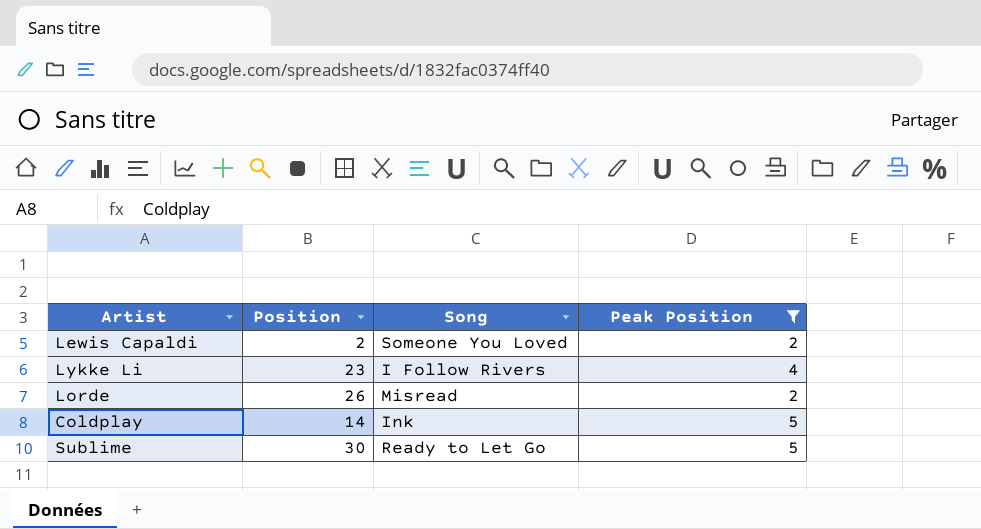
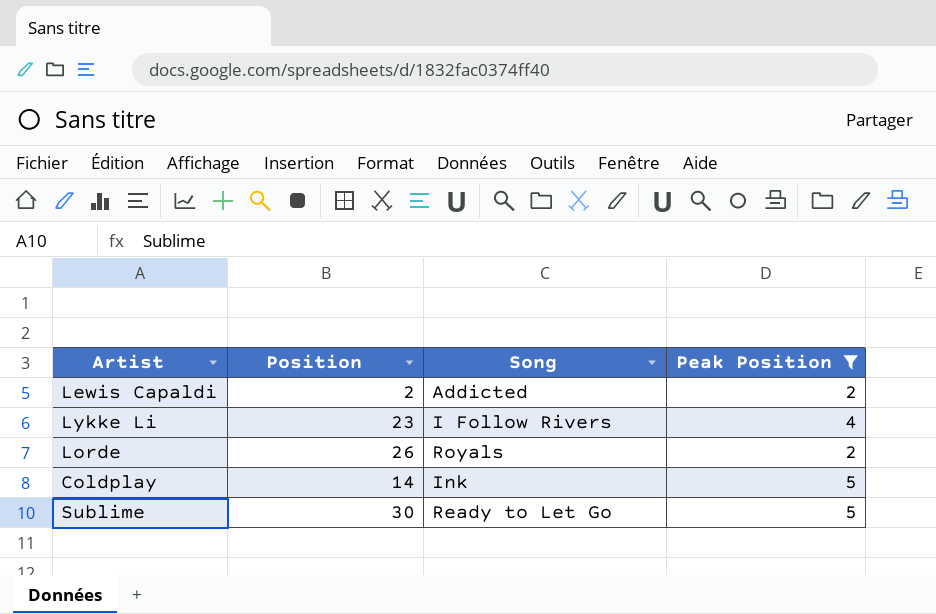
Lewis Capaldi | Song: Someone You Loved -> Addicted
Lorde | Song: Misread -> Royals

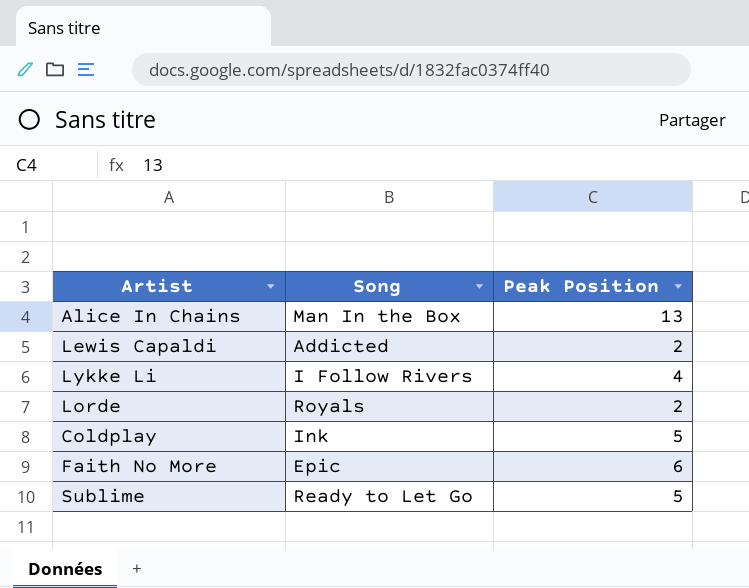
filter: Peak Position <= 5 -> none
column Position | position: 2 -> none

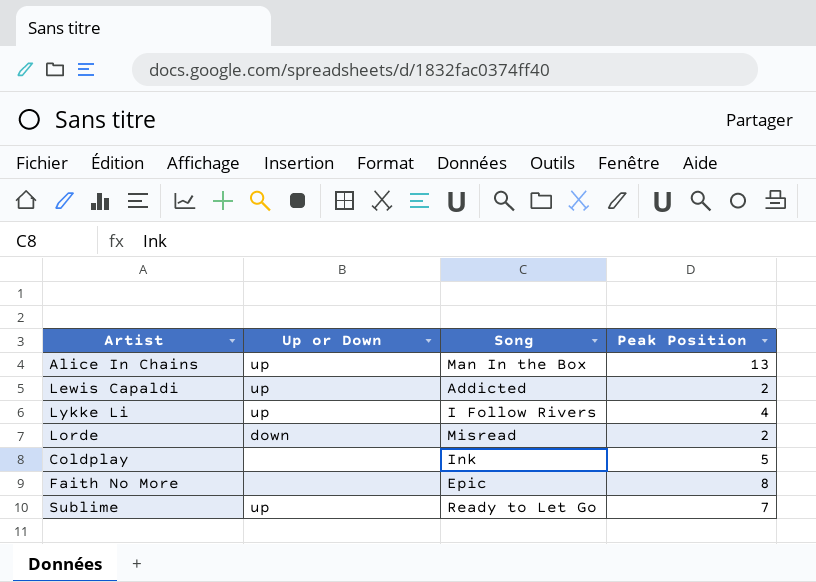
column Up or Down | position: none -> 2
Lorde | Song: Royals -> Misread
Faith No More | Peak Position: 6 -> 8
Sublime | Peak Position: 5 -> 7

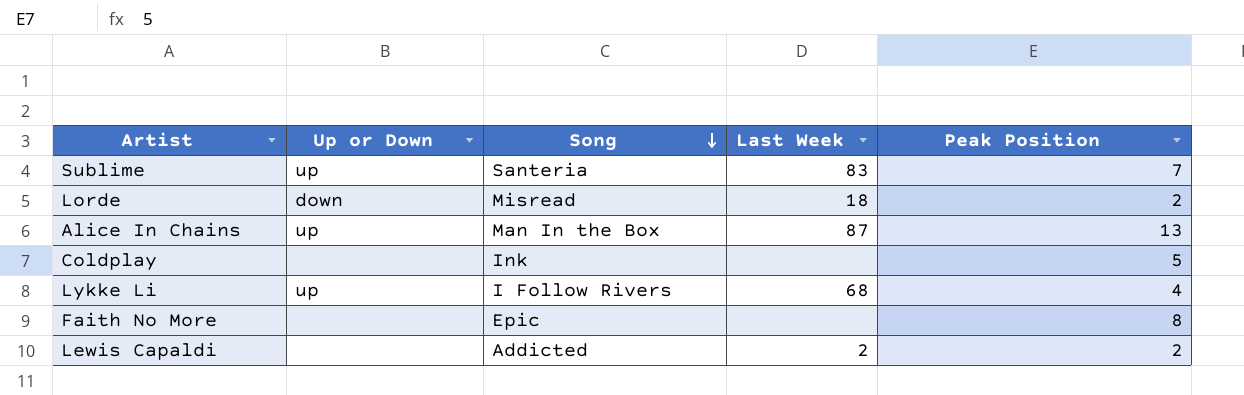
row order: none -> Song descending
column Last Week | position: none -> 4
Sublime | Song: Ready to Let Go -> Santeria
Lewis Capaldi | Up or Down: up -> none

